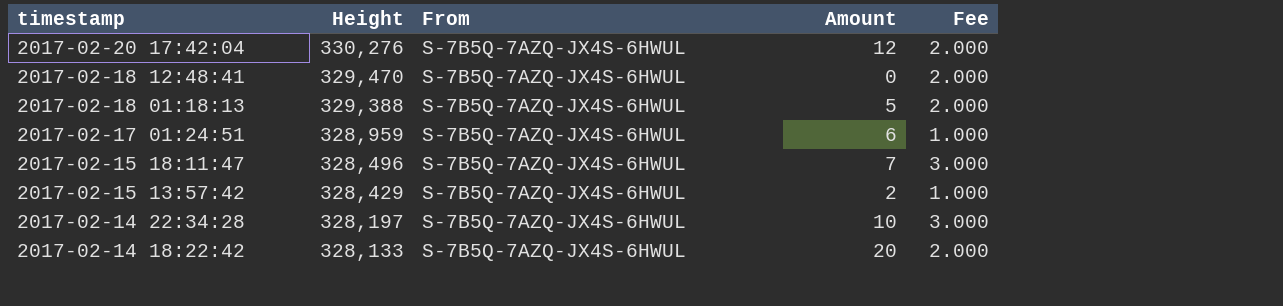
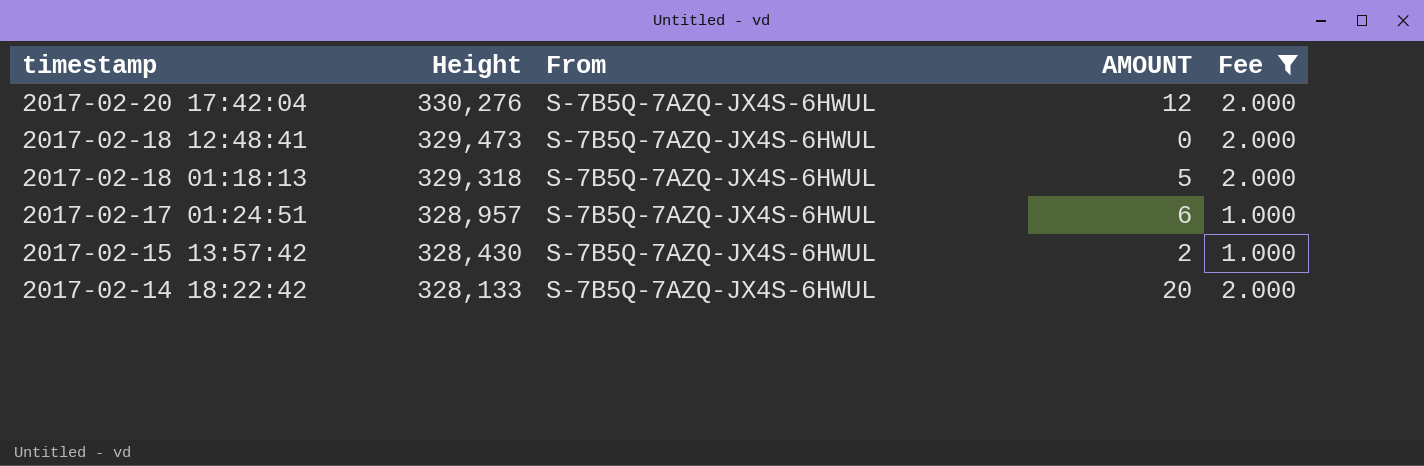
filter: none -> Fee != 3.000
column name: Amount -> AMOUNT
2017-02-18 12:48:41 | Height: 329,470 -> 329,473
2017-02-18 01:18:13 | Height: 329,388 -> 329,318
2017-02-17 01:24:51 | Height: 328,959 -> 328,957
2017-02-15 13:57:42 | Height: 328,429 -> 328,430

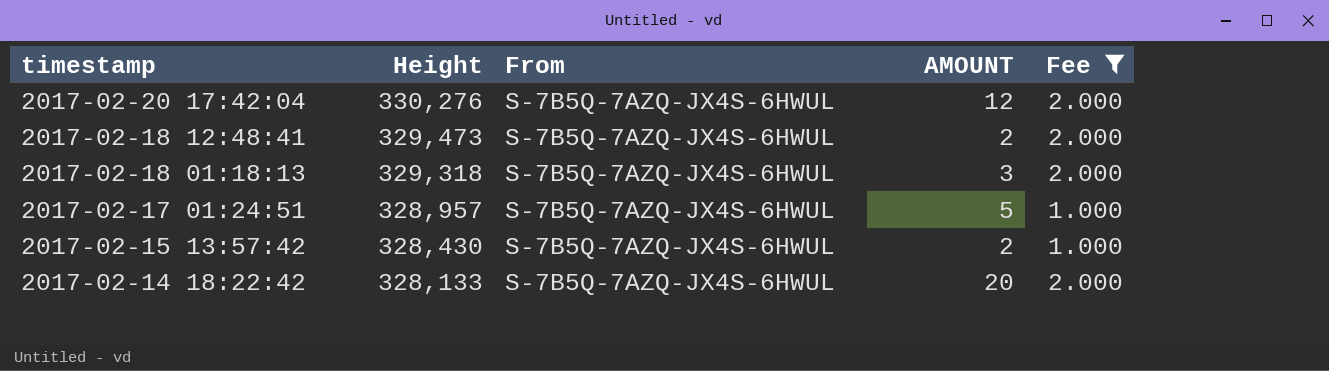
2017-02-18 12:48:41 | AMOUNT: 0 -> 2
2017-02-18 01:18:13 | AMOUNT: 5 -> 3
2017-02-17 01:24:51 | AMOUNT: 6 -> 5

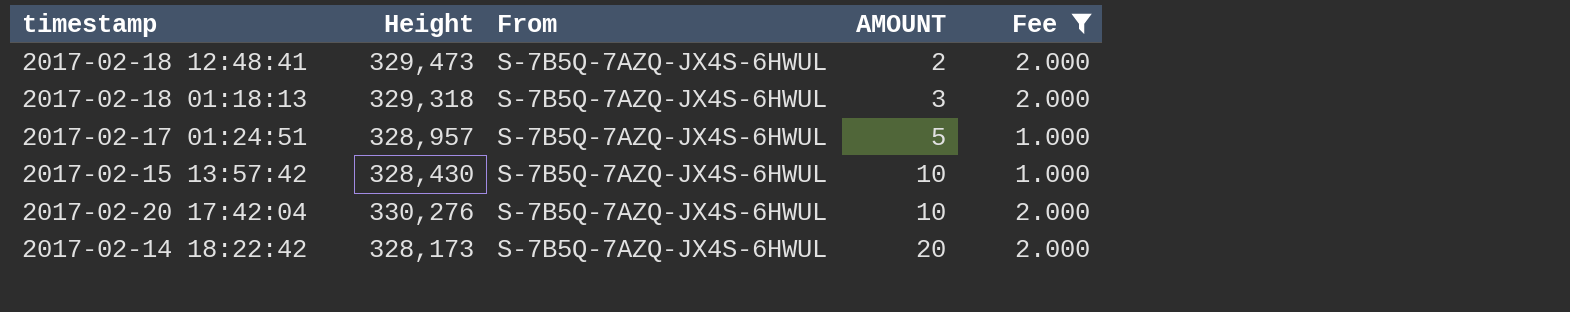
row order: timestamp descending -> AMOUNT ascending
2017-02-15 13:57:42 | AMOUNT: 2 -> 10
2017-02-20 17:42:04 | AMOUNT: 12 -> 10
2017-02-14 18:22:42 | Height: 328,133 -> 328,173

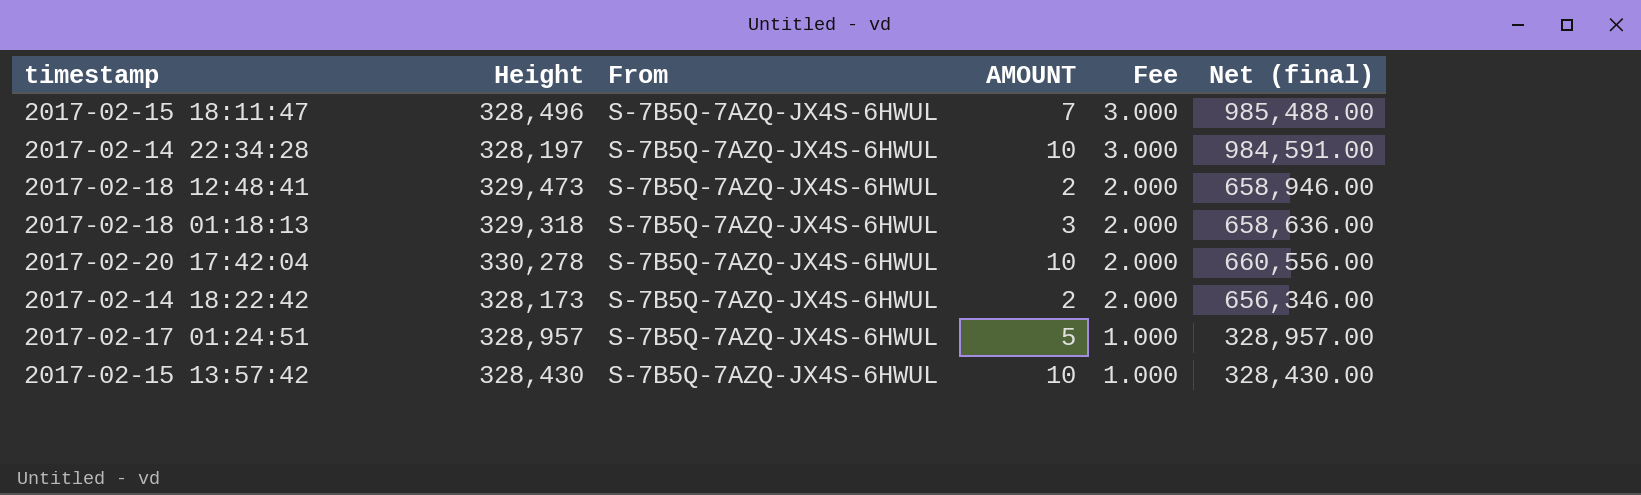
filter: Fee != 3.000 -> none
row order: AMOUNT ascending -> Fee descending
column Net (final) | formula: none -> [Height] * [Fee]
2017-02-20 17:42:04 | Height: 330,276 -> 330,278
2017-02-14 18:22:42 | AMOUNT: 20 -> 2

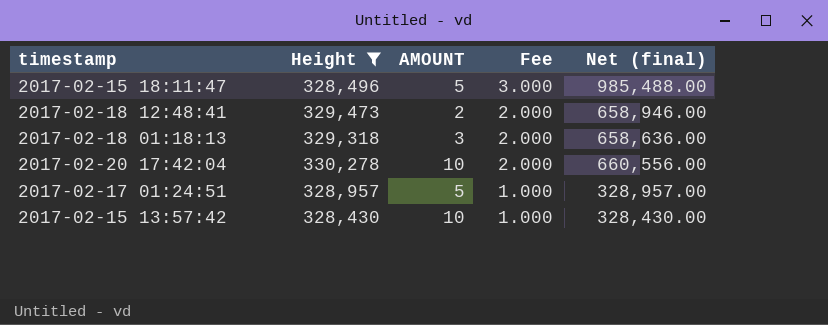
filter: none -> Height >= 328,430
column From | position: 3 -> none
2017-02-15 18:11:47 | AMOUNT: 7 -> 5

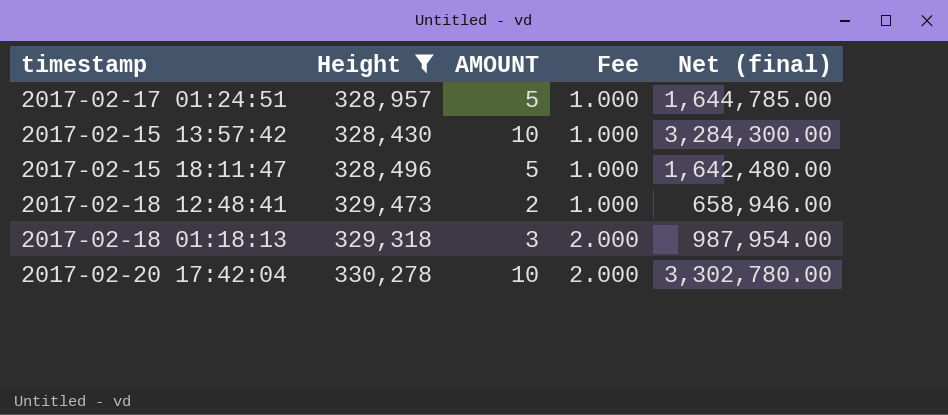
row order: Fee descending -> Fee ascending
column Net (final) | formula: [Height] * [Fee] -> [Height] * [AMOUNT]
2017-02-15 18:11:47 | Fee: 3.000 -> 1.000
2017-02-18 12:48:41 | Fee: 2.000 -> 1.000

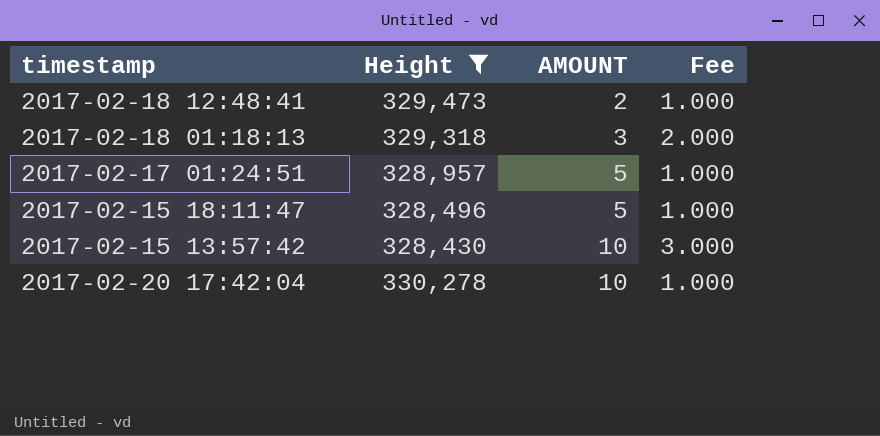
row order: Fee ascending -> AMOUNT ascending
column Net (final) | formula: [Height] * [AMOUNT] -> none
2017-02-15 13:57:42 | Fee: 1.000 -> 3.000
2017-02-20 17:42:04 | Fee: 2.000 -> 1.000

